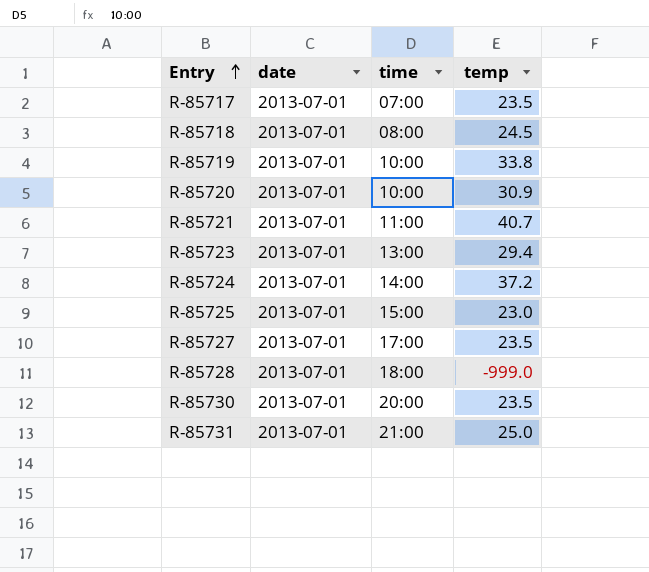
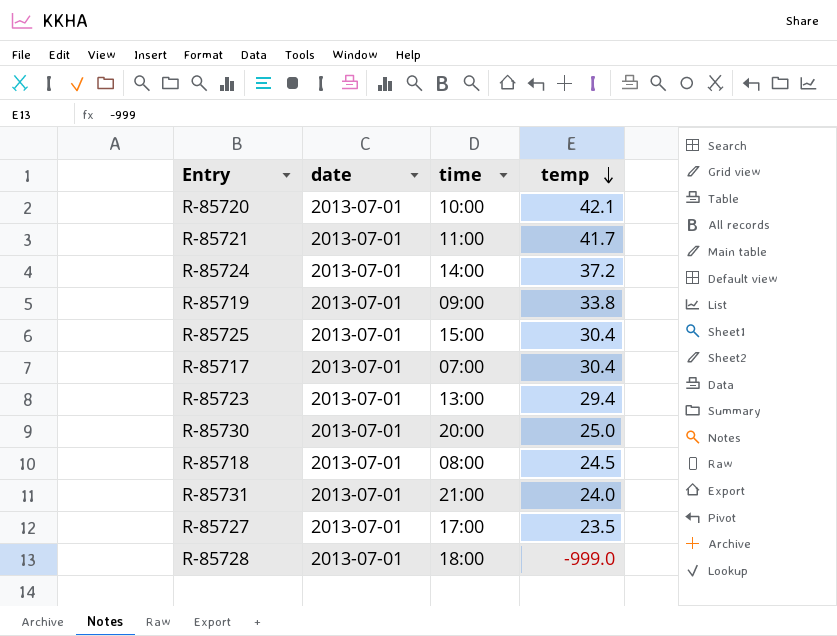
row order: Entry ascending -> temp descending
R-85720 | temp: 30.9 -> 42.1
R-85721 | temp: 40.7 -> 41.7
R-85719 | time: 10:00 -> 09:00
R-85725 | temp: 23.0 -> 30.4
R-85717 | temp: 23.5 -> 30.4
R-85730 | temp: 23.5 -> 25.0
R-85731 | temp: 25.0 -> 24.0

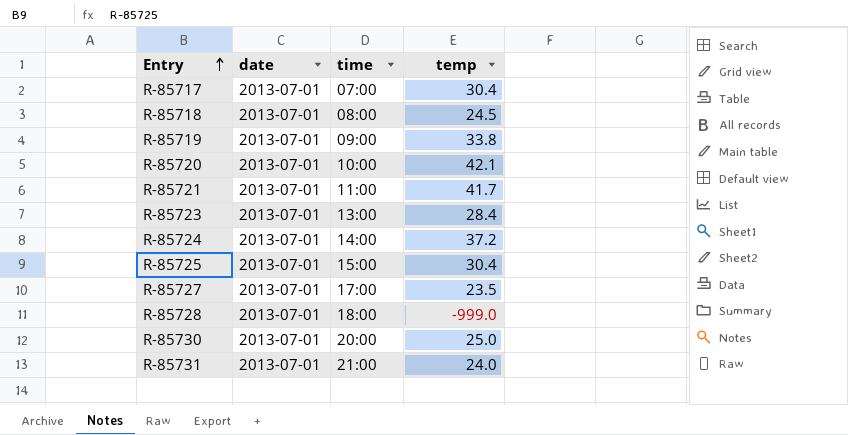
row order: temp descending -> Entry ascending
R-85723 | temp: 29.4 -> 28.4

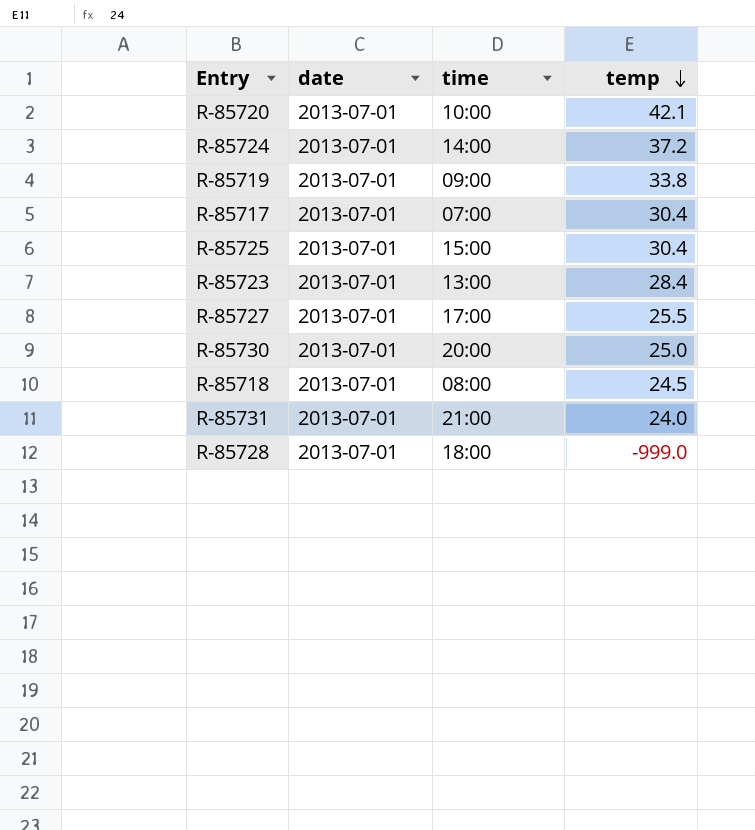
row order: Entry ascending -> temp descending
row R-85721: 2013-07-01 | 11:00 | 41.7 -> none
R-85727 | temp: 23.5 -> 25.5

